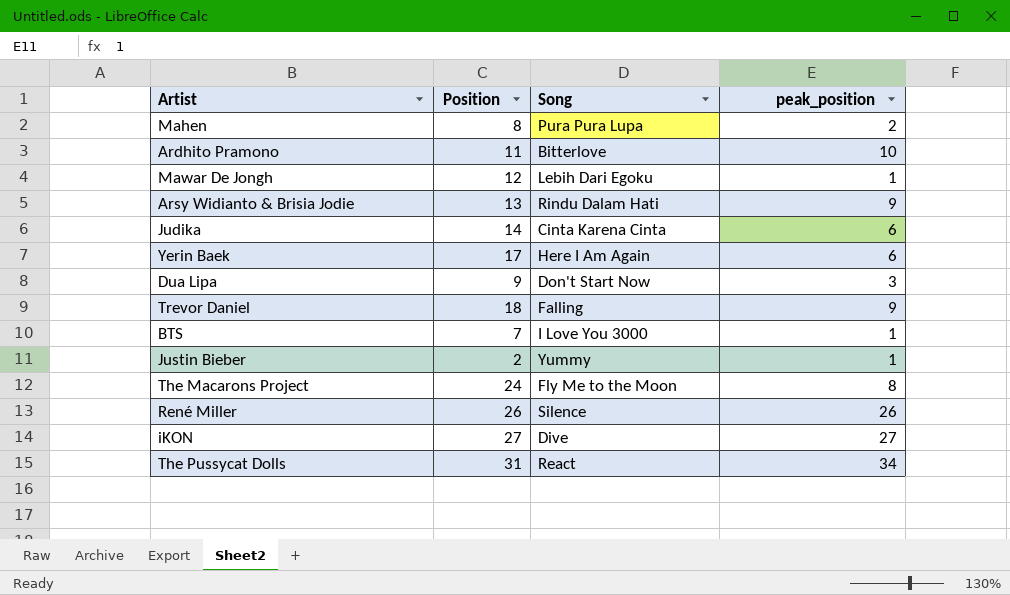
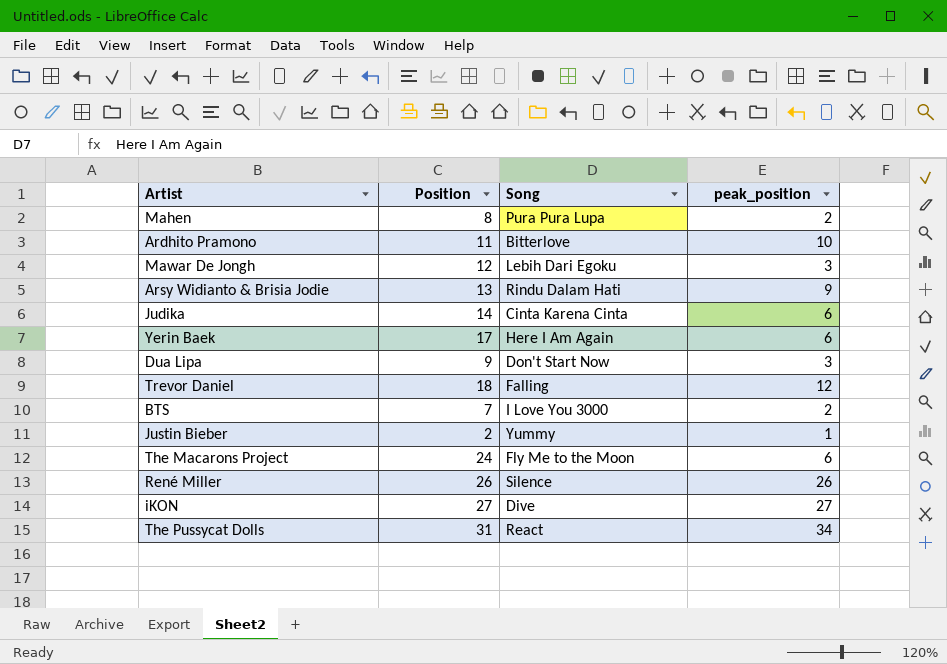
Mawar De Jongh | peak_position: 1 -> 3
Trevor Daniel | peak_position: 9 -> 12
BTS | peak_position: 1 -> 2
The Macarons Project | peak_position: 8 -> 6

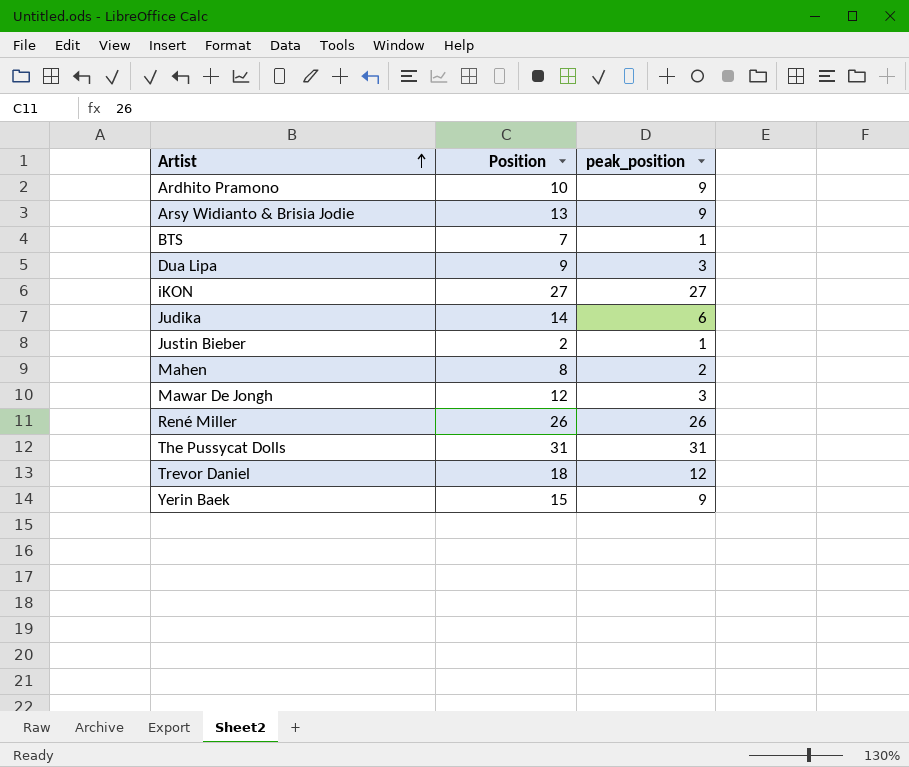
row order: none -> Artist ascending
column Song | position: 3 -> none
row The Macarons Project: 24 | Fly Me to the Moon | 6 -> none
Ardhito Pramono | Position: 11 -> 10
Ardhito Pramono | peak_position: 10 -> 9
BTS | peak_position: 2 -> 1
The Pussycat Dolls | peak_position: 34 -> 31
Yerin Baek | Position: 17 -> 15
Yerin Baek | peak_position: 6 -> 9

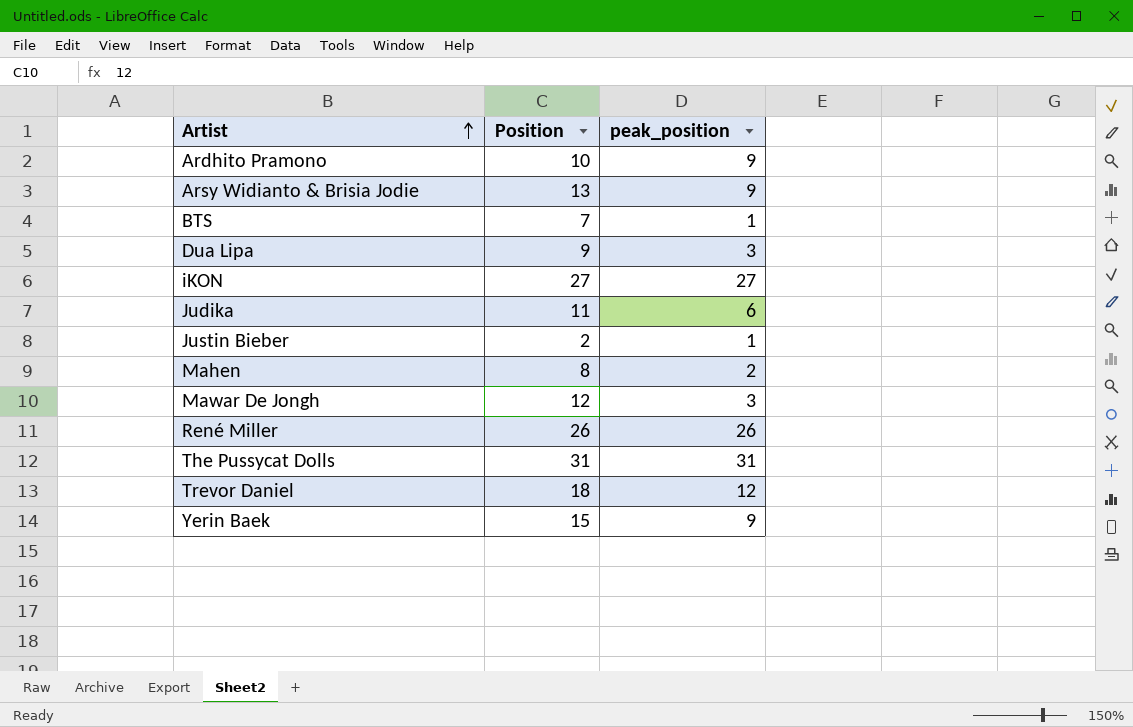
Judika | Position: 14 -> 11

